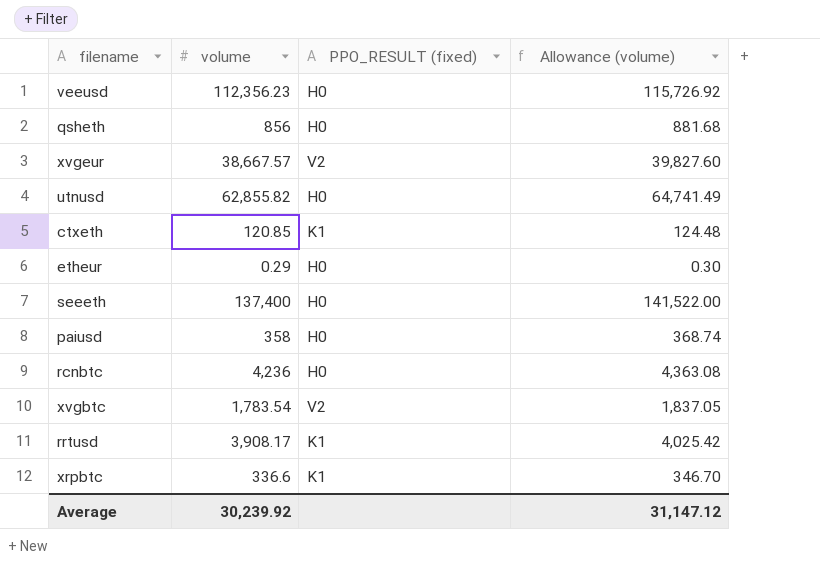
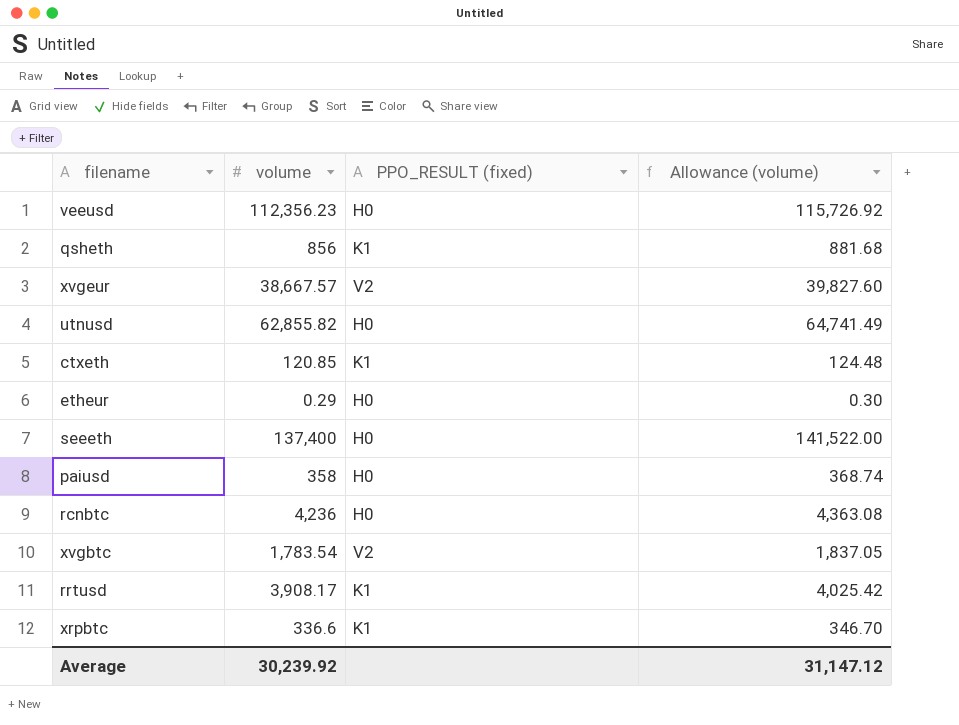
qsheth | PPO_RESULT (fixed): H0 -> K1

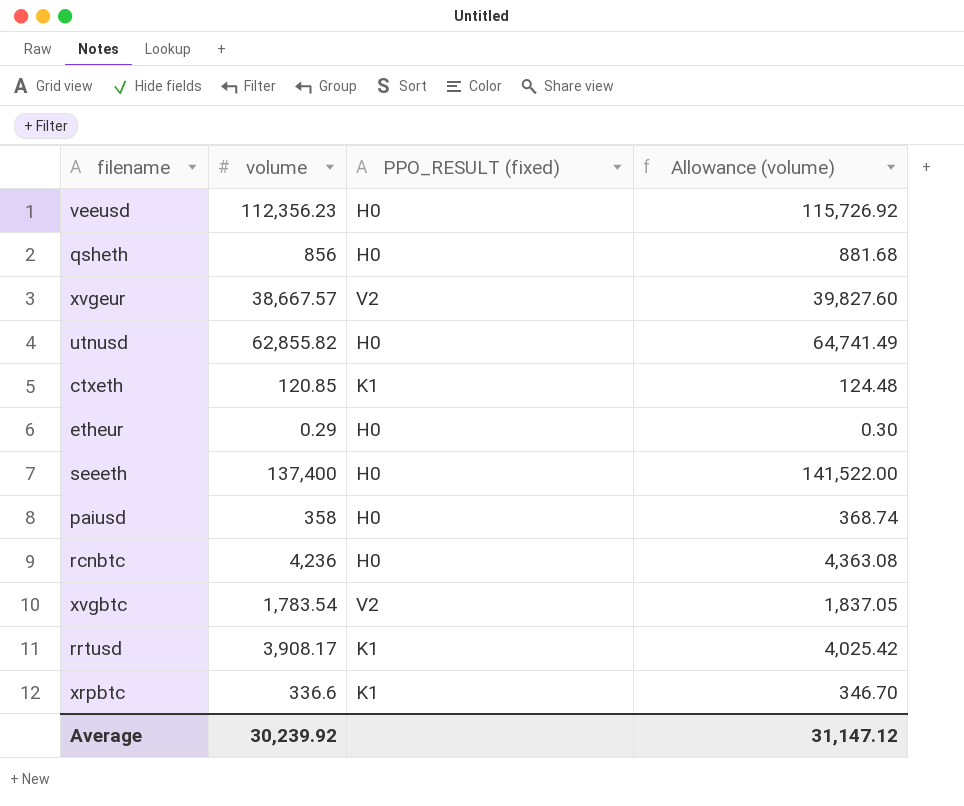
qsheth | PPO_RESULT (fixed): K1 -> H0

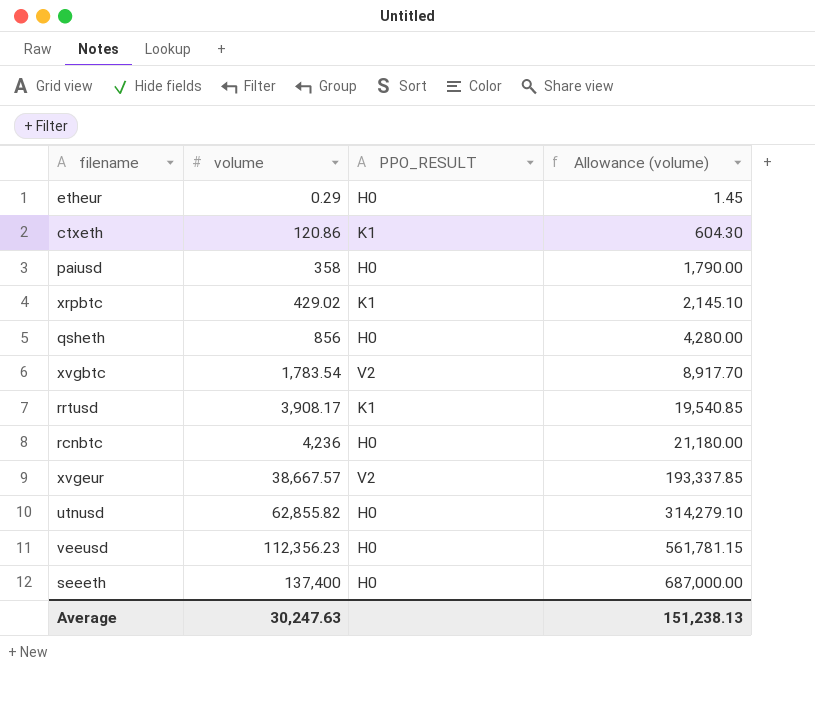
row order: none -> volume ascending
column name: PPO_RESULT (fixed) -> PPO_RESULT
column Allowance (volume) | formula: [volume] * 1.03 -> [volume] * 5
ctxeth | volume: 120.85 -> 120.86
xrpbtc | volume: 336.6 -> 429.02
Average | volume: 30,239.92 -> 30,247.63
Average | Allowance (volume): 31,147.12 -> 151,238.13

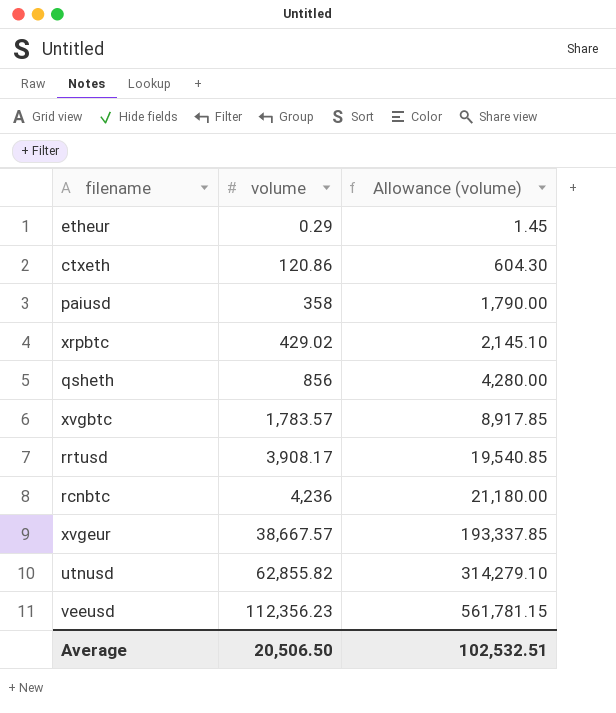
column PPO_RESULT | position: 3 -> none
row seeeth: 137,400 | H0 | 687,000.00 -> none
xvgbtc | volume: 1,783.54 -> 1,783.57
xvgbtc | Allowance (volume): 8,917.70 -> 8,917.85
Average | volume: 30,247.63 -> 20,506.50
Average | Allowance (volume): 151,238.13 -> 102,532.51

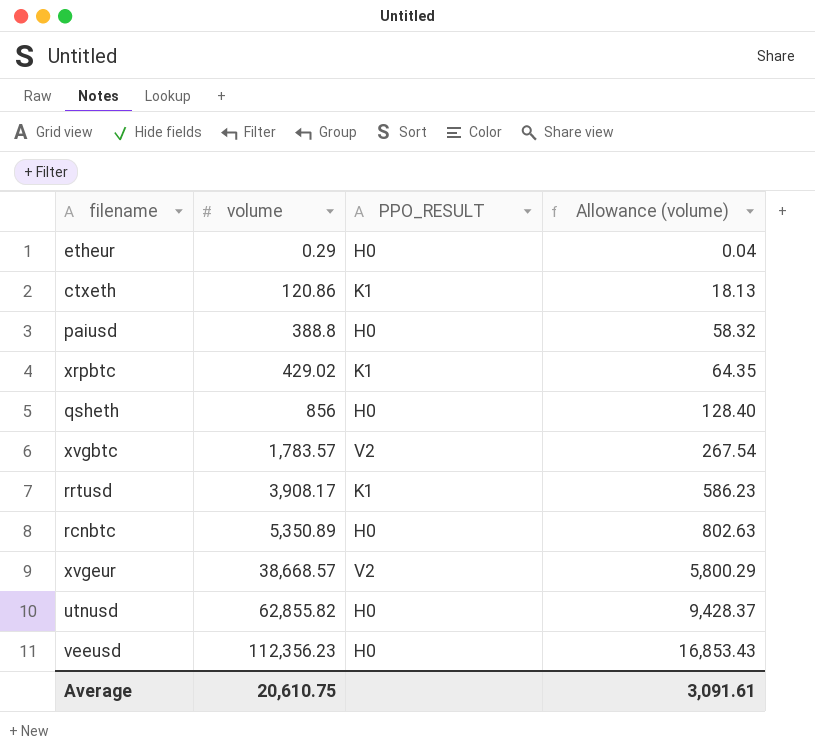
column PPO_RESULT | position: none -> 3
column Allowance (volume) | formula: [volume] * 5 -> [volume] * 0.15
paiusd | volume: 358 -> 388.8
rcnbtc | volume: 4,236 -> 5,350.89
xvgeur | volume: 38,667.57 -> 38,668.57
Average | volume: 20,506.50 -> 20,610.75
Average | Allowance (volume): 102,532.51 -> 3,091.61

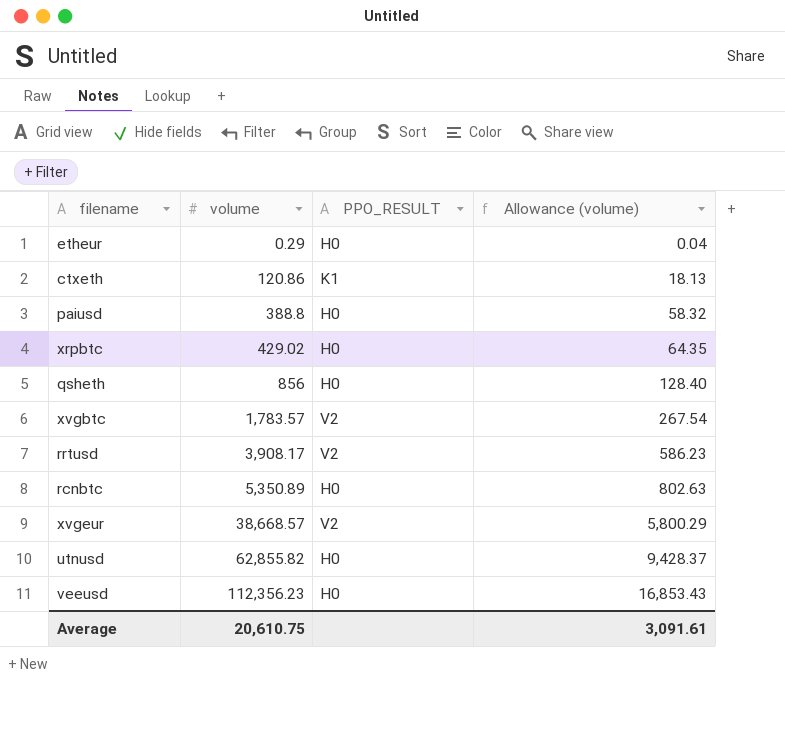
xrpbtc | PPO_RESULT: K1 -> H0
rrtusd | PPO_RESULT: K1 -> V2

